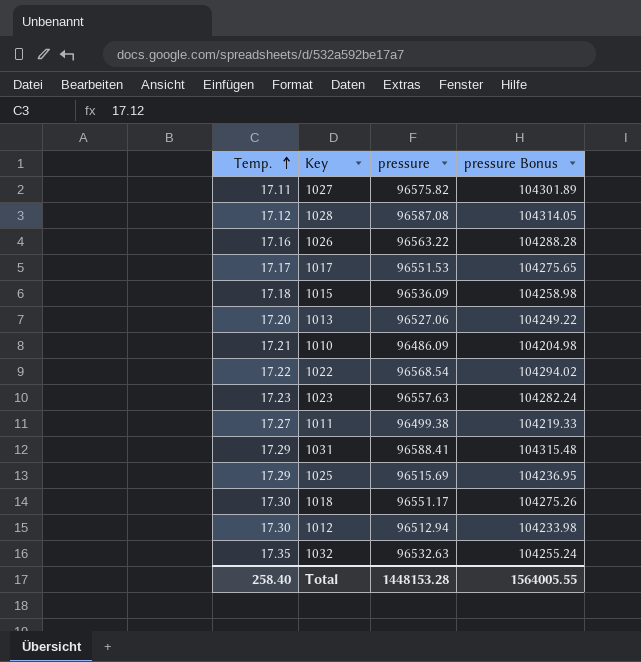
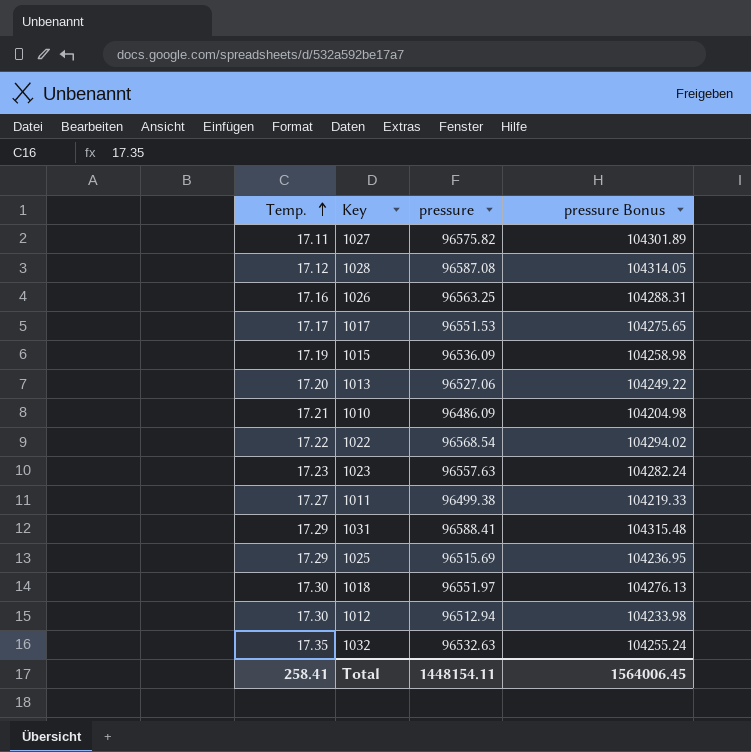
1026 | pressure: 96563.22 -> 96563.25
1026 | pressure Bonus: 104288.28 -> 104288.31
1015 | Temp.: 17.18 -> 17.19
1018 | pressure: 96551.17 -> 96551.97
1018 | pressure Bonus: 104275.26 -> 104276.13
Total | Temp.: 258.40 -> 258.41
Total | pressure: 1448153.28 -> 1448154.11
Total | pressure Bonus: 1564005.55 -> 1564006.45

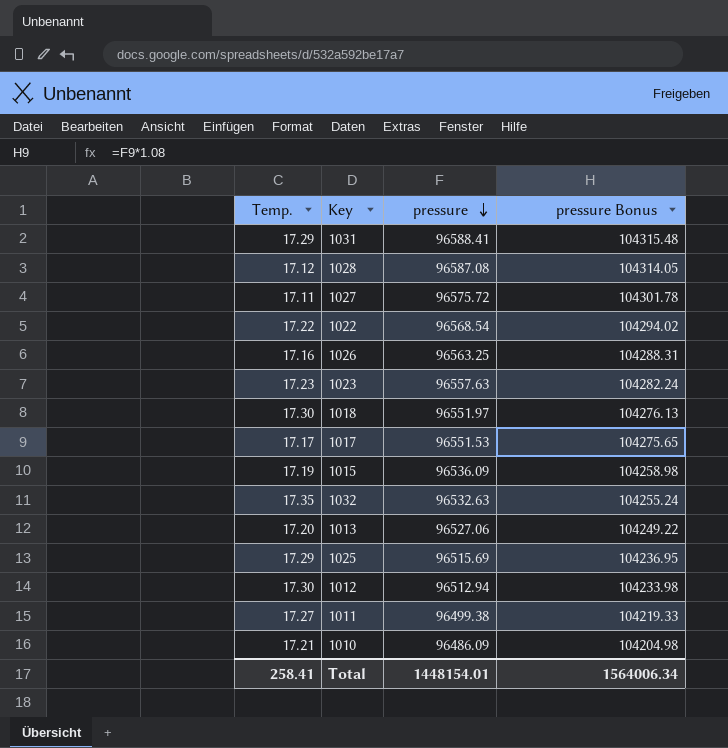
row order: Temp. ascending -> pressure descending
1027 | pressure: 96575.82 -> 96575.72
1027 | pressure Bonus: 104301.89 -> 104301.78
Total | pressure: 1448154.11 -> 1448154.01
Total | pressure Bonus: 1564006.45 -> 1564006.34

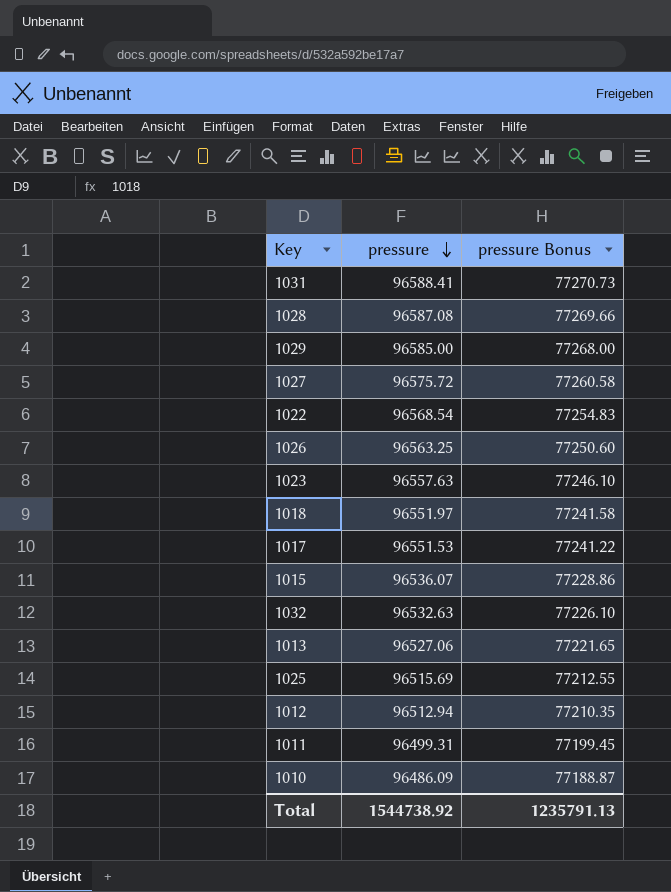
column Temp. | position: 1 -> none
column pressure Bonus | formula: [pressure] * 1.08 -> [pressure] * 0.8
row 1029: none -> 96585.00 | 77268.00
1015 | pressure: 96536.09 -> 96536.07
1011 | pressure: 96499.38 -> 96499.31
Total | pressure: 1448154.01 -> 1544738.92
Total | pressure Bonus: 1564006.34 -> 1235791.13

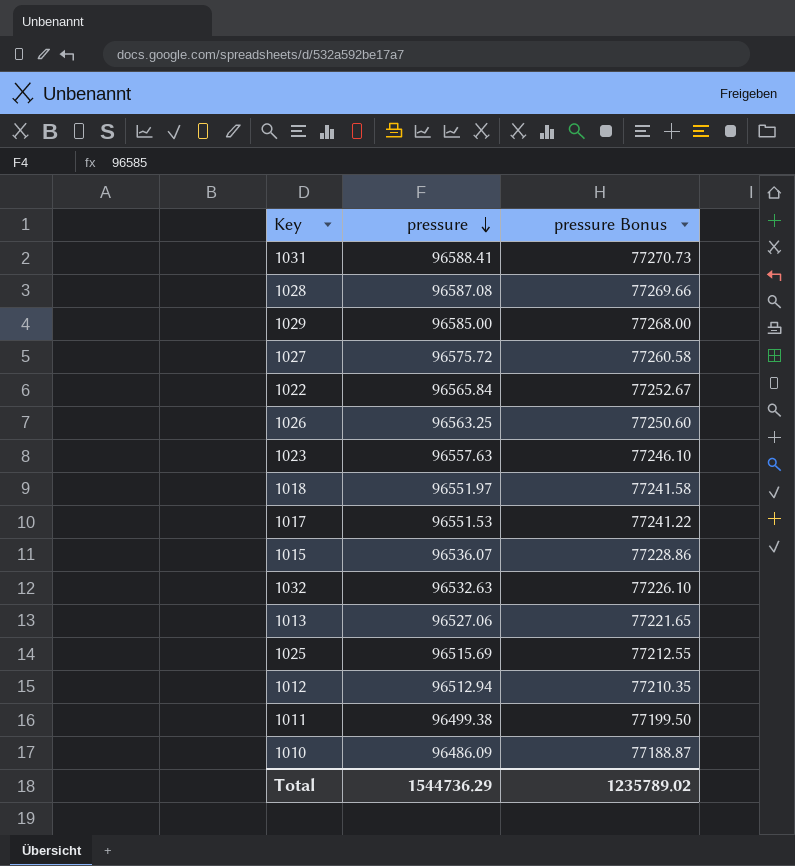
1022 | pressure: 96568.54 -> 96565.84
1022 | pressure Bonus: 77254.83 -> 77252.67
1011 | pressure: 96499.31 -> 96499.38
1011 | pressure Bonus: 77199.45 -> 77199.50
Total | pressure: 1544738.92 -> 1544736.29
Total | pressure Bonus: 1235791.13 -> 1235789.02

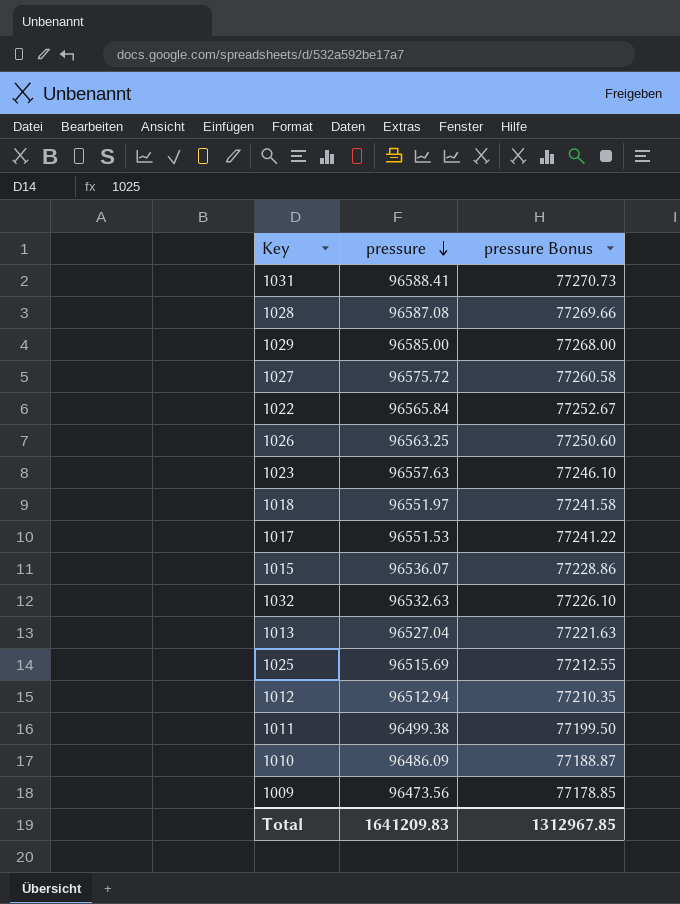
1013 | pressure: 96527.06 -> 96527.04
1013 | pressure Bonus: 77221.65 -> 77221.63
row 1009: none -> 96473.56 | 77178.85
Total | pressure: 1544736.29 -> 1641209.83
Total | pressure Bonus: 1235789.02 -> 1312967.85

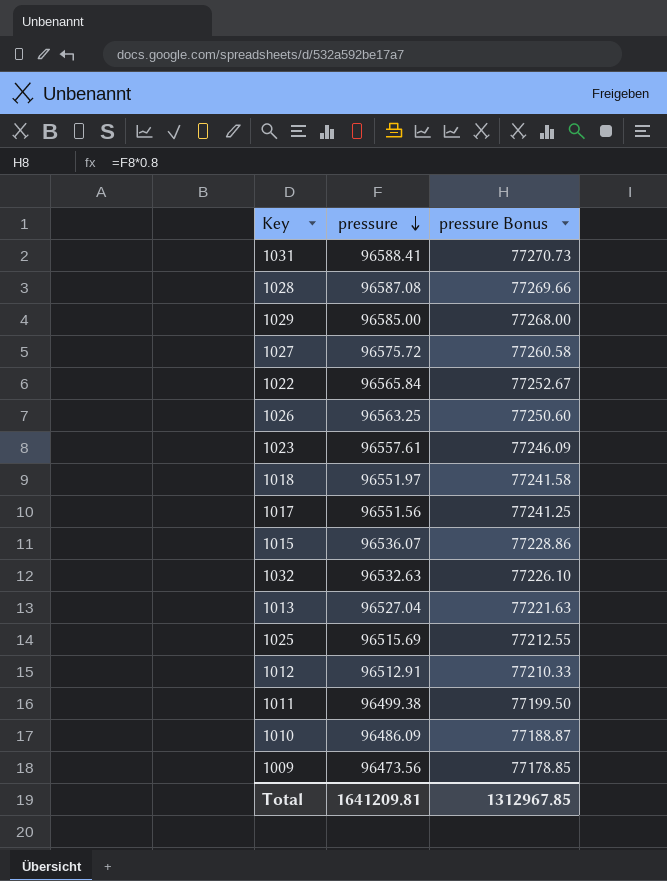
1023 | pressure: 96557.63 -> 96557.61
1023 | pressure Bonus: 77246.10 -> 77246.09
1017 | pressure: 96551.53 -> 96551.56
1017 | pressure Bonus: 77241.22 -> 77241.25
1012 | pressure: 96512.94 -> 96512.91
1012 | pressure Bonus: 77210.35 -> 77210.33
Total | pressure: 1641209.83 -> 1641209.81

